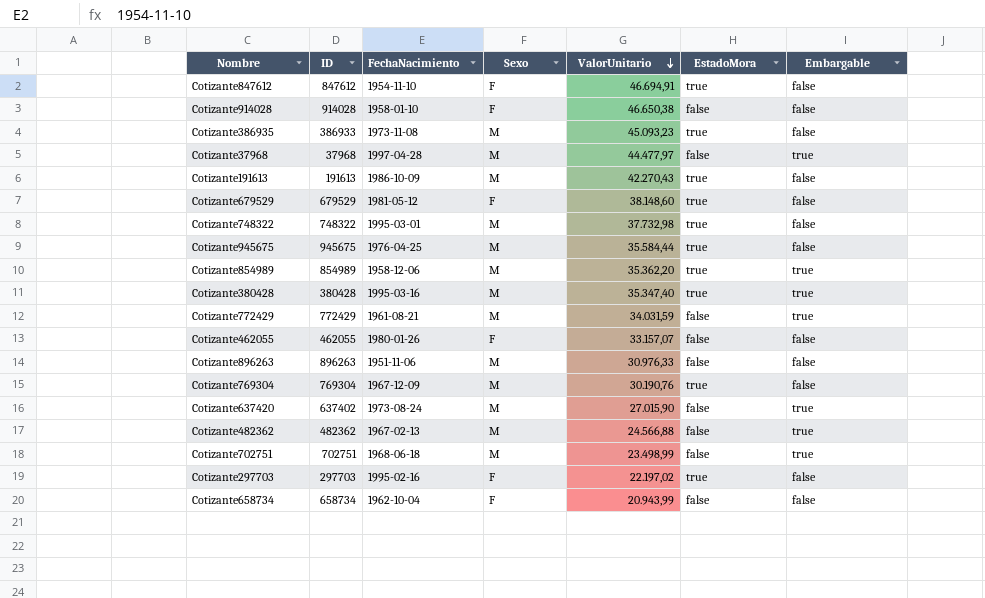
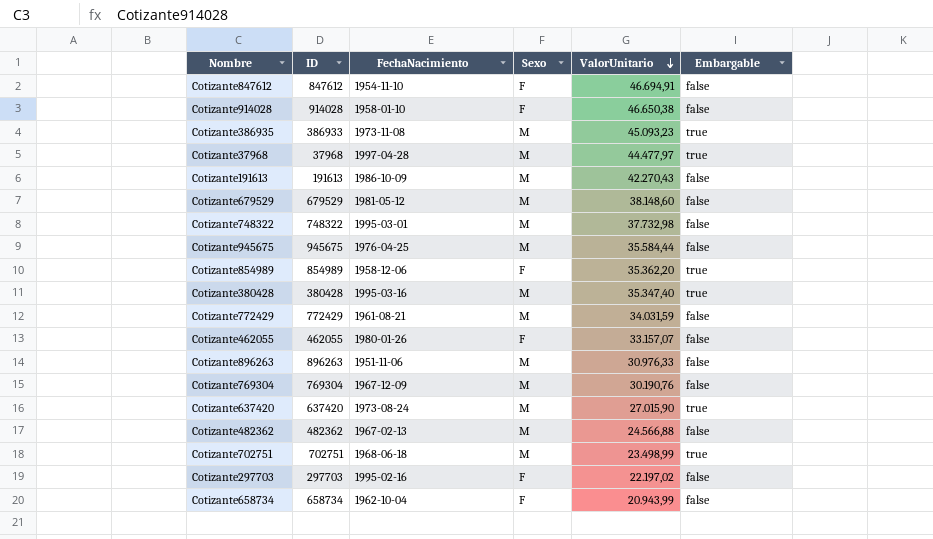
column EstadoMora | position: 6 -> none
Cotizante386935 | Embargable: false -> true
Cotizante679529 | Sexo: F -> M
Cotizante854989 | Sexo: M -> F
Cotizante772429 | Embargable: true -> false
Cotizante637420 | ID: 637402 -> 637420
Cotizante482362 | Embargable: true -> false

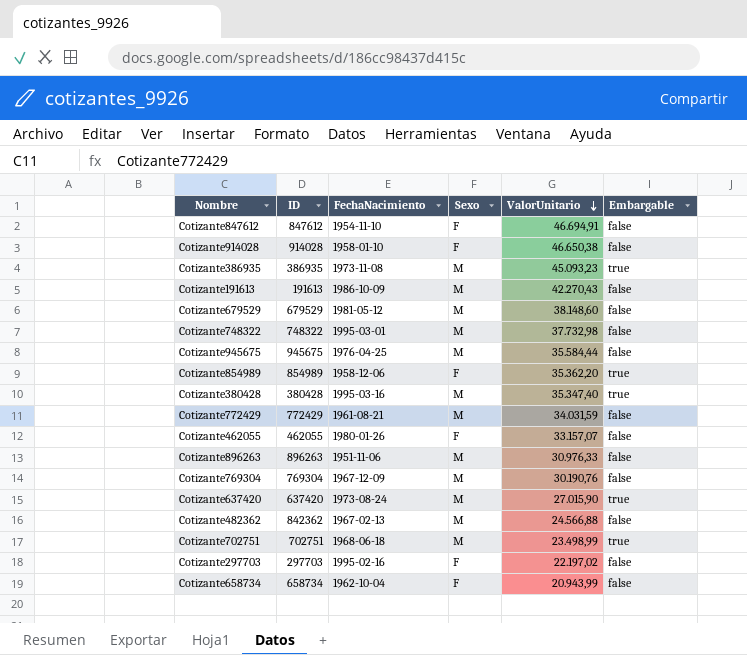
row Cotizante37968: 37968 | 1997-04-28 | M | 44.477,97 | true -> none
Cotizante386935 | ID: 386933 -> 386935
Cotizante482362 | ID: 482362 -> 842362

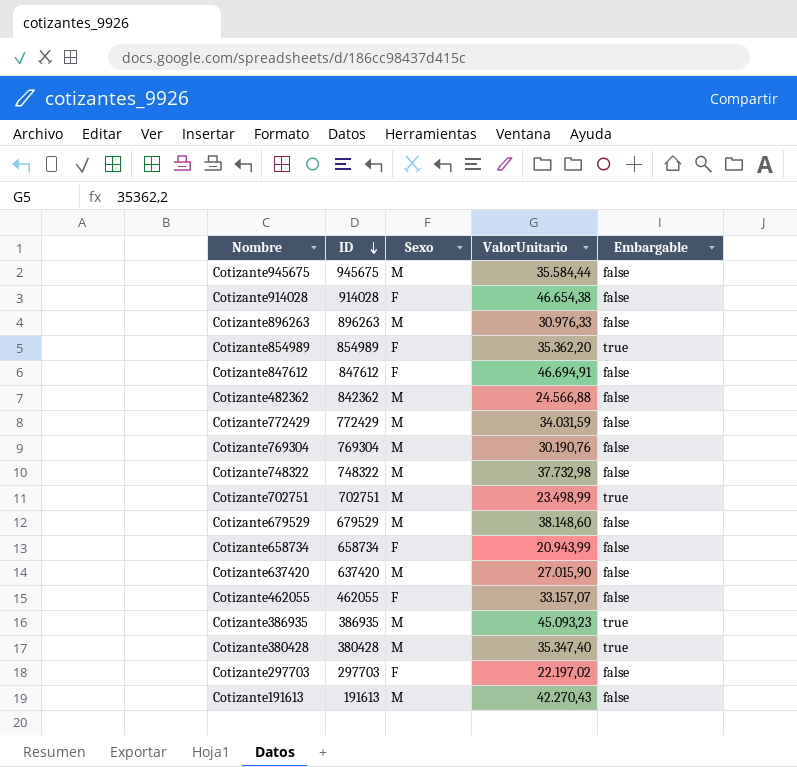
row order: ValorUnitario descending -> ID descending
column FechaNacimiento | position: 3 -> none
Cotizante914028 | ValorUnitario: 46.650,38 -> 46.654,38
Cotizante637420 | Embargable: true -> false

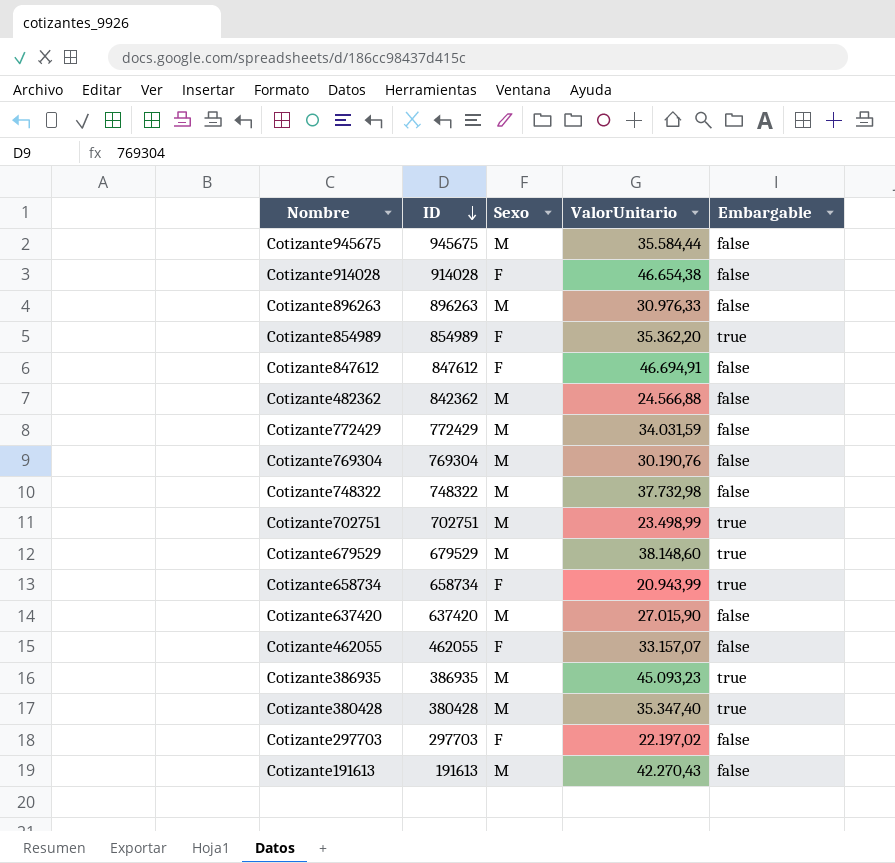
Cotizante679529 | Embargable: false -> true
Cotizante658734 | Embargable: false -> true

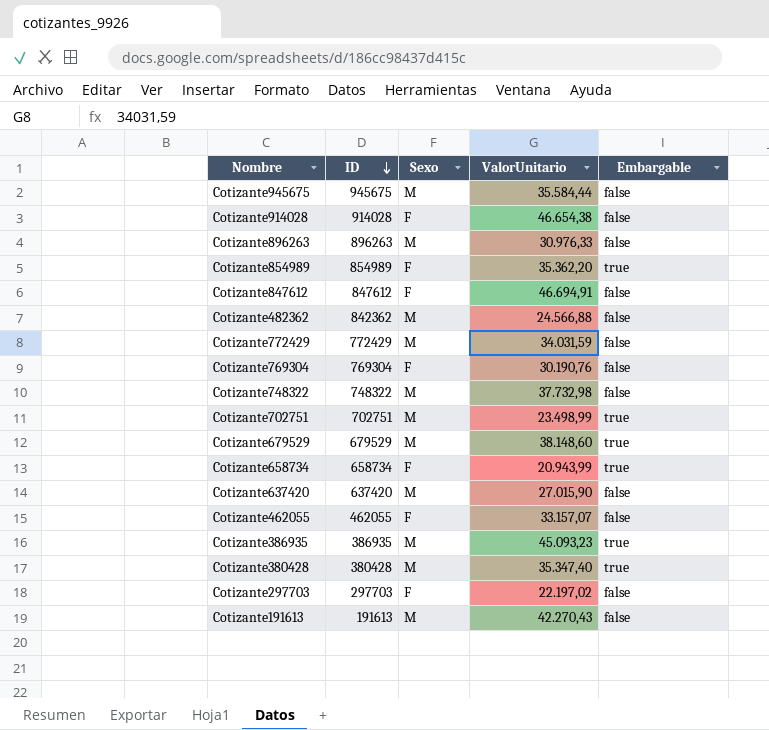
Cotizante769304 | Sexo: M -> F

